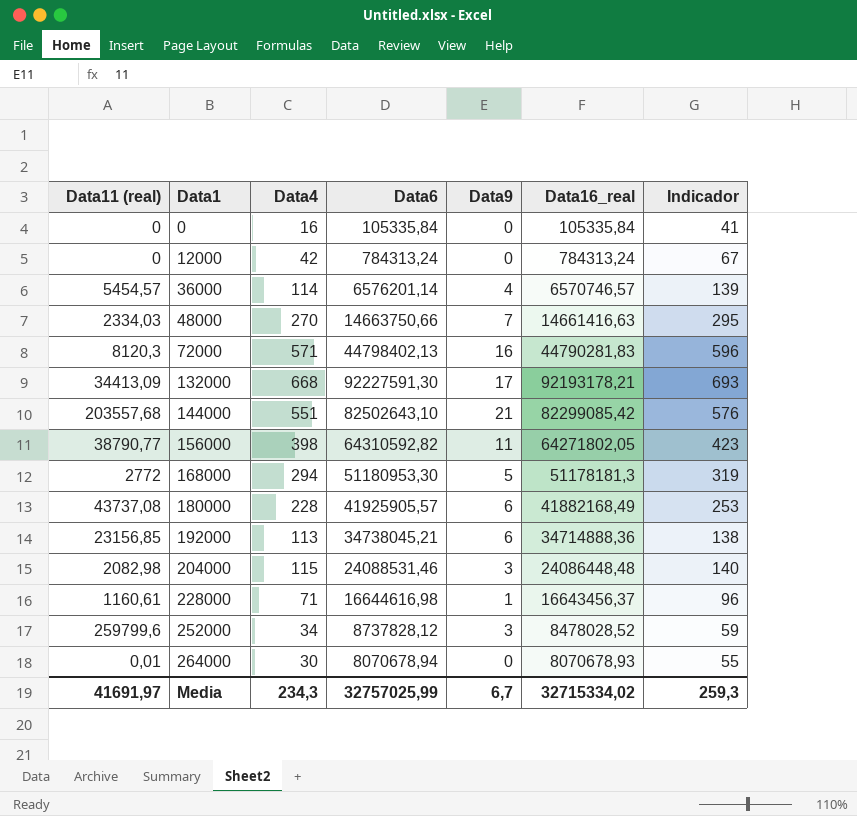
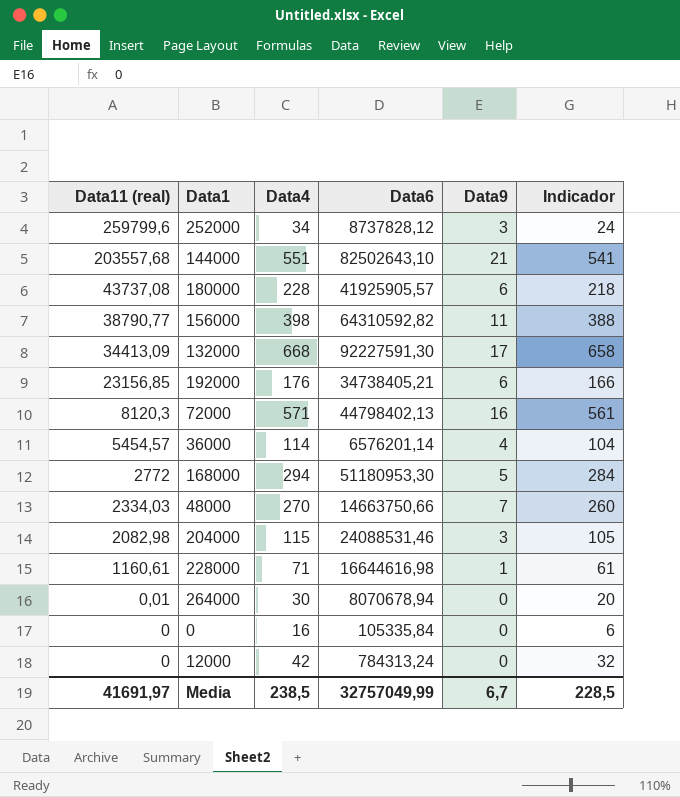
row order: Data1 ascending -> Data11 (real) descending
column Data16_real | formula: [Data6] - [Data11 (real)] -> none
column Indicador | formula: [Data4] + 25 -> [Data4] - 10
192000 | Data4: 113 -> 176
192000 | Data6: 34738045,21 -> 34738405,21
Media | Data4: 234,3 -> 238,5
Media | Data6: 32757025,99 -> 32757049,99
Media | Indicador: 259,3 -> 228,5

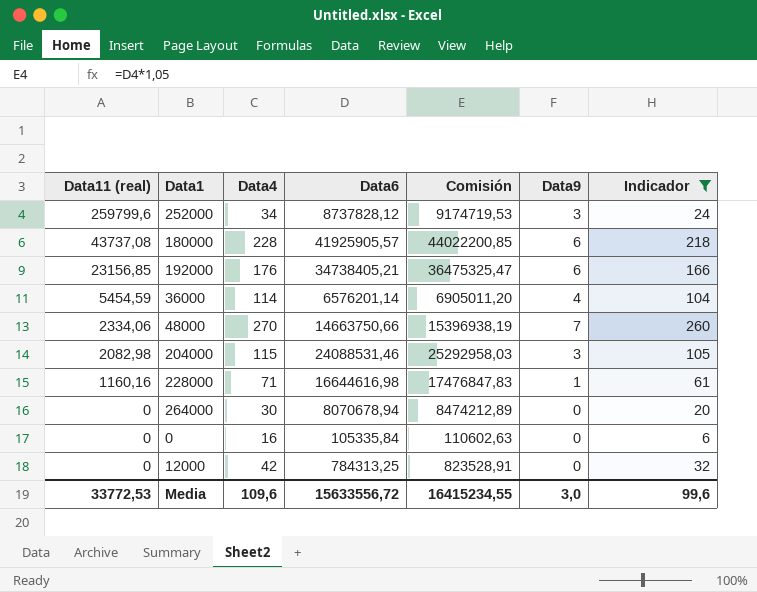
filter: none -> Indicador <= 260
column Comisión | formula: none -> [Data6] * 1,05
36000 | Data11 (real): 5454,57 -> 5454,59
48000 | Data11 (real): 2334,03 -> 2334,06
228000 | Data11 (real): 1160,61 -> 1160,16
264000 | Data11 (real): 0,01 -> 0
12000 | Data6: 784313,24 -> 784313,25
Media | Data11 (real): 41691,97 -> 33772,53
Media | Data4: 238,5 -> 109,6
Media | Data6: 32757049,99 -> 15633556,72
Media | Data9: 6,7 -> 3,0
Media | Indicador: 228,5 -> 99,6

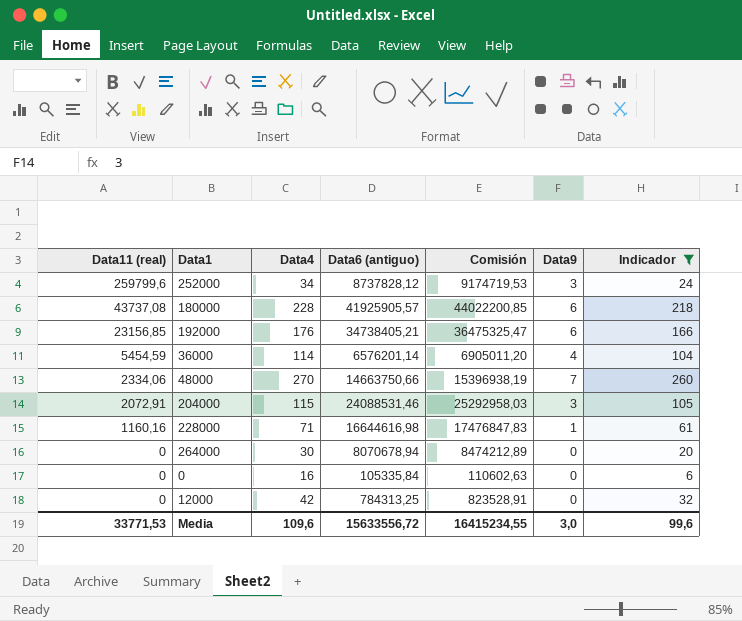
column name: Data6 -> Data6 (antiguo)
204000 | Data11 (real): 2082,98 -> 2072,91
Media | Data11 (real): 33772,53 -> 33771,53

